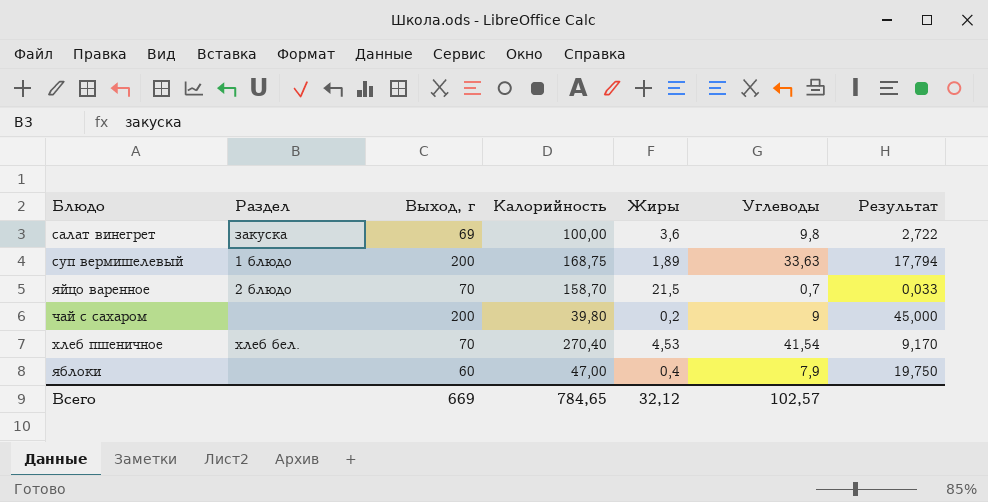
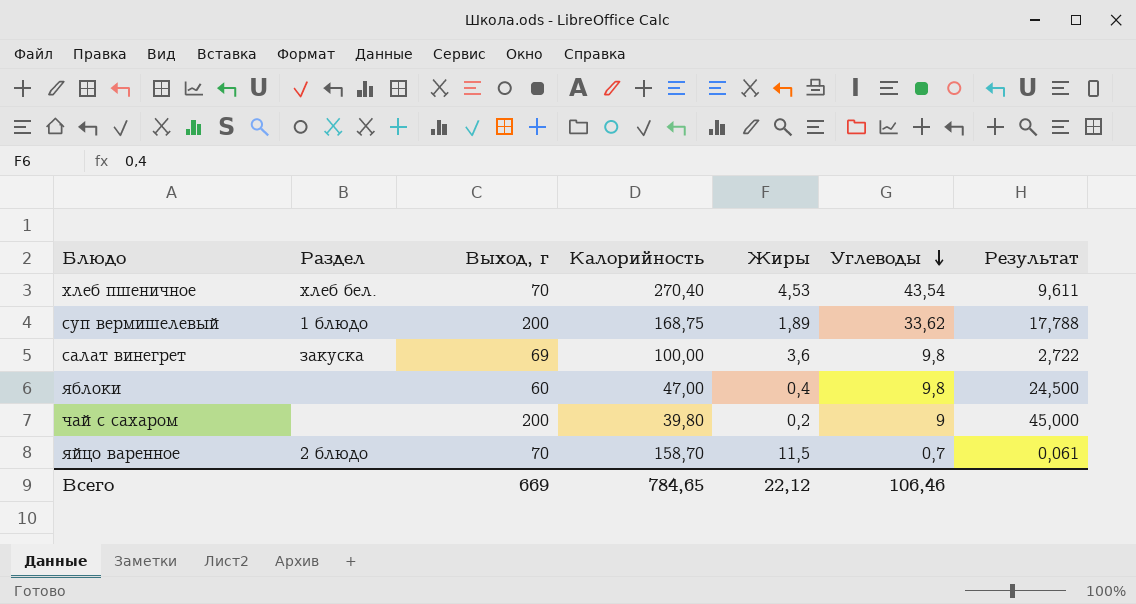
row order: none -> Углеводы descending
хлеб пшеничное | Углеводы: 41,54 -> 43,54
хлеб пшеничное | Результат: 9,170 -> 9,611
суп вермишелевый | Углеводы: 33,63 -> 33,62
суп вермишелевый | Результат: 17,794 -> 17,788
яблоки | Углеводы: 7,9 -> 9,8
яблоки | Результат: 19,750 -> 24,500
яйцо варенное | Жиры: 21,5 -> 11,5
яйцо варенное | Результат: 0,033 -> 0,061
Всего | Жиры: 32,12 -> 22,12
Всего | Углеводы: 102,57 -> 106,46

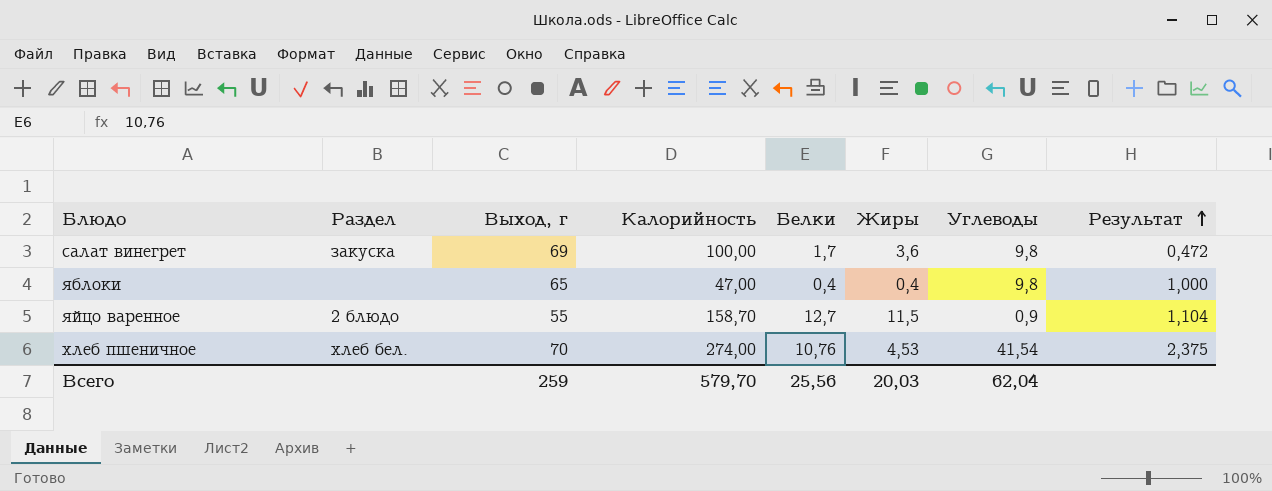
row order: Углеводы descending -> Результат ascending
column Белки | position: none -> 5
column Результат | formula: [Углеводы] / [Жиры] -> [Белки] / [Жиры]
row суп вермишелевый: 1 блюдо | 200 | 168,75 | 1,89 | 33,62 | 17,788 -> none
row чай с сахаром: none | 200 | 39,80 | 0,2 | 9 | 45,000 -> none
яблоки | Выход, г: 60 -> 65
яйцо варенное | Выход, г: 70 -> 55
яйцо варенное | Углеводы: 0,7 -> 0,9
хлеб пшеничное | Калорийность: 270,40 -> 274,00
хлеб пшеничное | Углеводы: 43,54 -> 41,54
Всего | Выход, г: 669 -> 259
Всего | Калорийность: 784,65 -> 579,70
Всего | Жиры: 22,12 -> 20,03
Всего | Углеводы: 106,46 -> 62,04

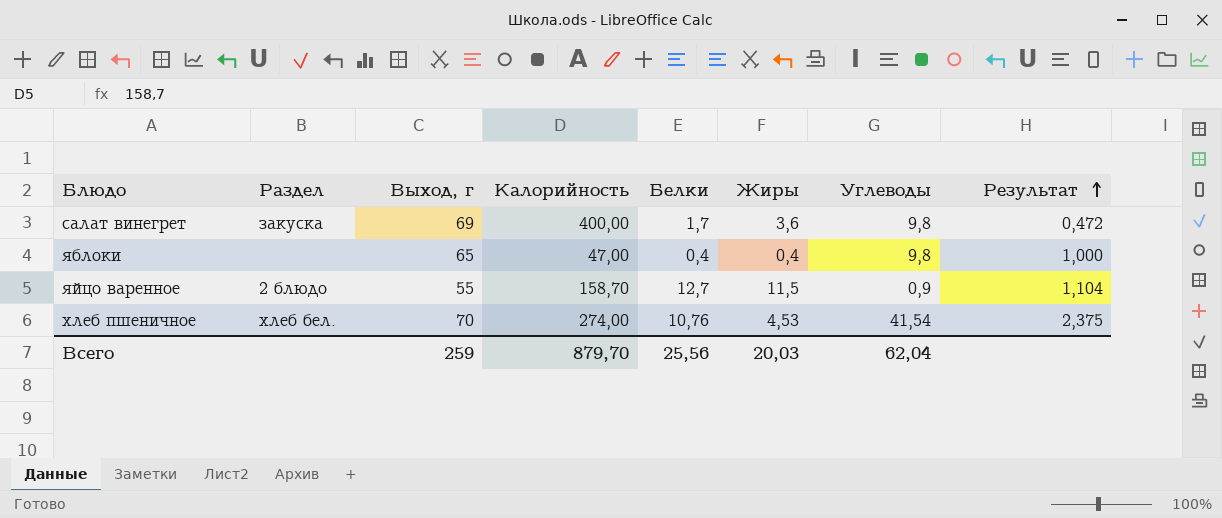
салат винегрет | Калорийность: 100,00 -> 400,00
Всего | Калорийность: 579,70 -> 879,70

